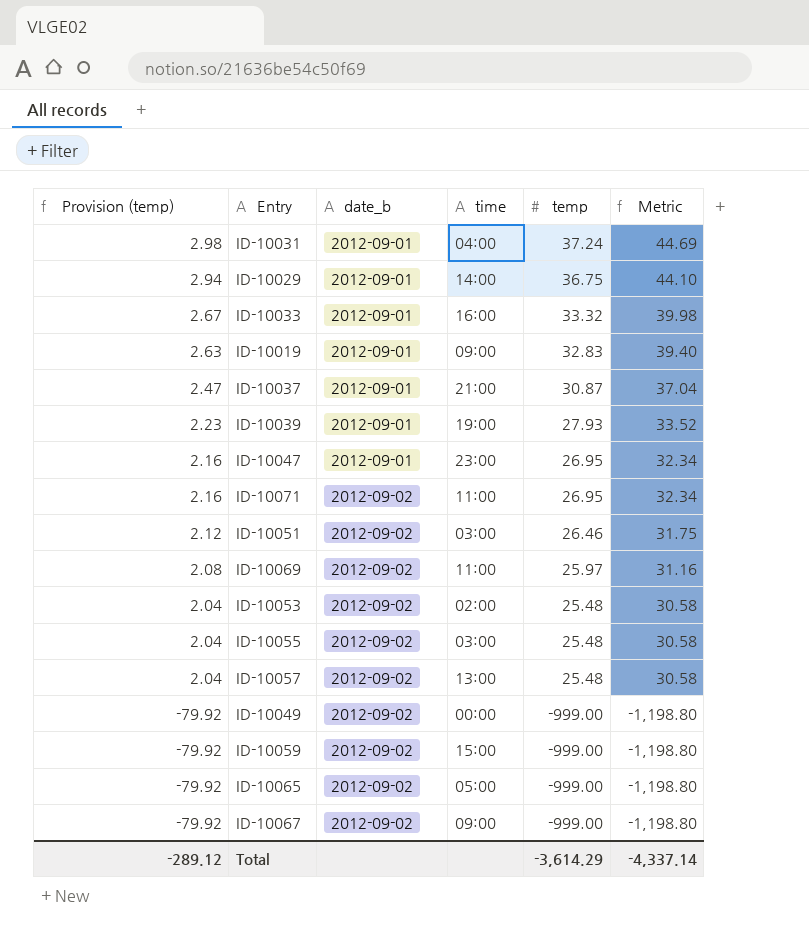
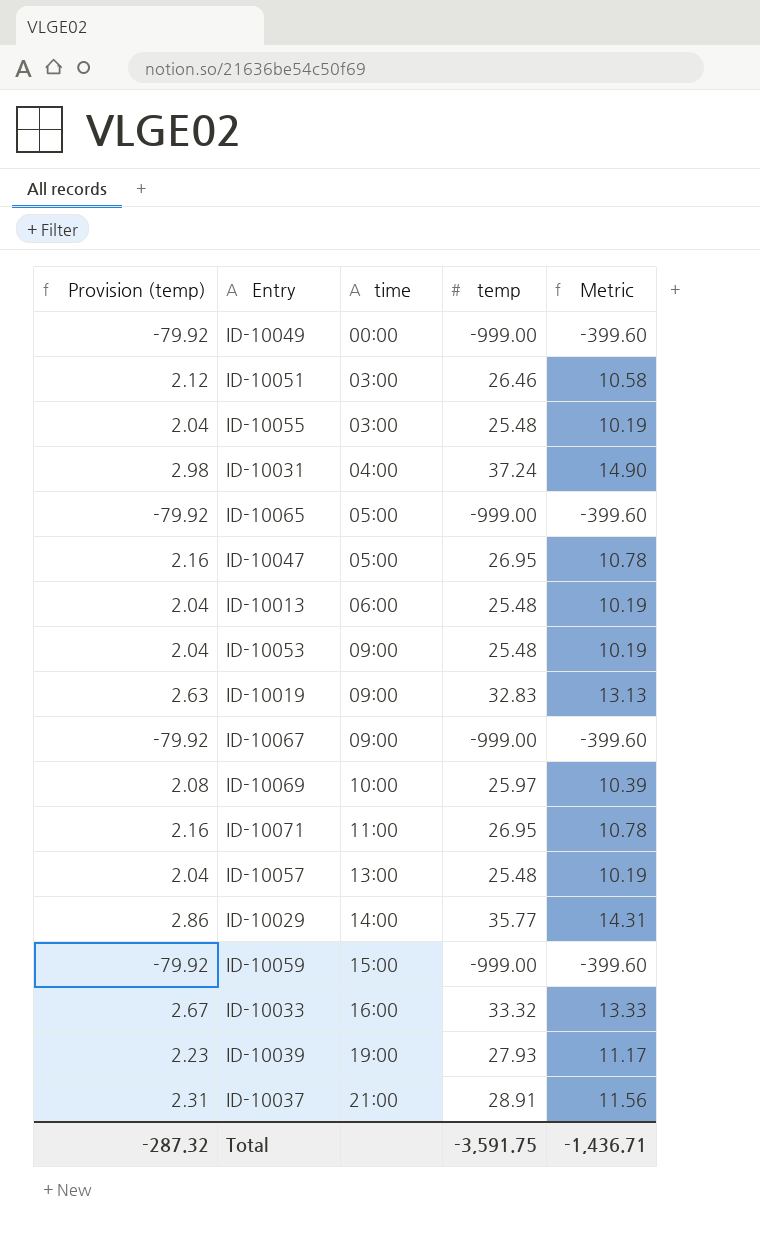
row order: Provision (temp) descending -> time ascending
column date_b | position: 3 -> none
column Metric | formula: [temp] * 1.2 -> [temp] * 0.4
ID-10047 | time: 23:00 -> 05:00
row ID-10013: none -> 2.04 | 06:00 | 25.48 | 10.19
ID-10053 | time: 02:00 -> 09:00
ID-10069 | time: 11:00 -> 10:00
ID-10029 | Provision (temp): 2.94 -> 2.86
ID-10029 | temp: 36.75 -> 35.77
ID-10037 | Provision (temp): 2.47 -> 2.31
ID-10037 | temp: 30.87 -> 28.91
Total | Provision (temp): -289.12 -> -287.32
Total | temp: -3,614.29 -> -3,591.75
Total | Metric: -4,337.14 -> -1,436.71

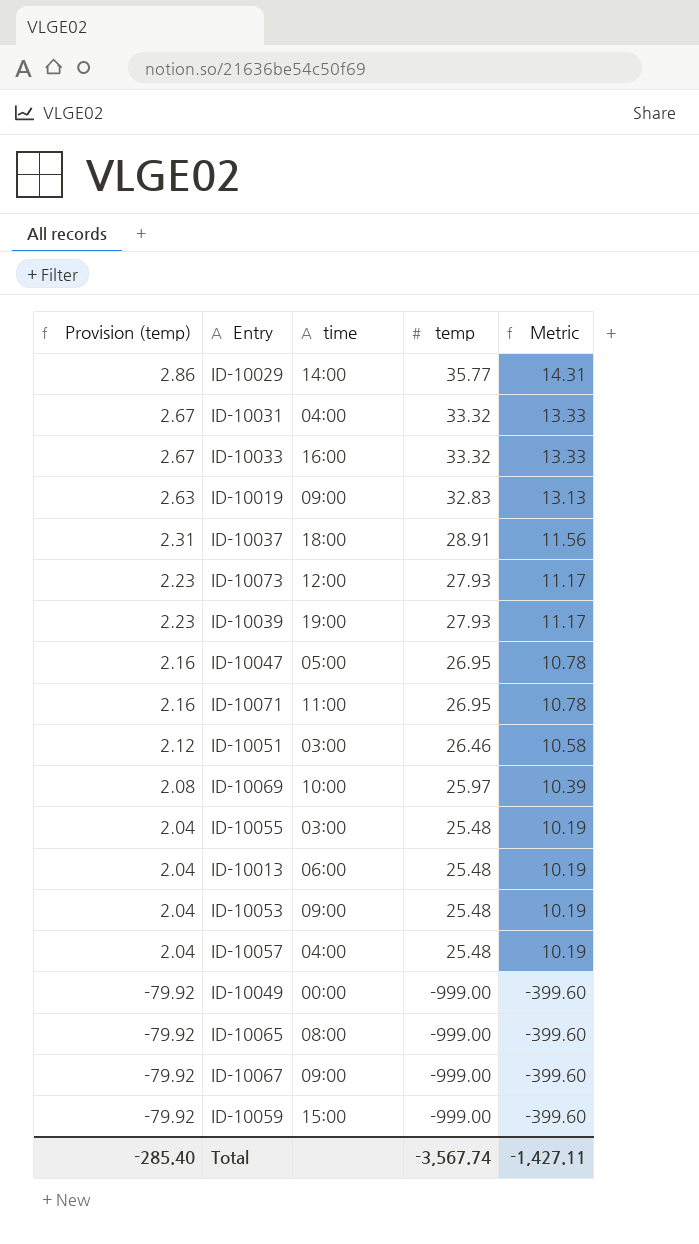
row order: time ascending -> Provision (temp) descending
ID-10031 | Provision (temp): 2.98 -> 2.67
ID-10031 | temp: 37.24 -> 33.32
ID-10031 | Metric: 14.90 -> 13.33
ID-10037 | time: 21:00 -> 18:00
row ID-10073: none -> 2.23 | 12:00 | 27.93 | 11.17
ID-10057 | time: 13:00 -> 04:00
ID-10065 | time: 05:00 -> 08:00
Total | Provision (temp): -287.32 -> -285.40
Total | temp: -3,591.75 -> -3,567.74
Total | Metric: -1,436.71 -> -1,427.11

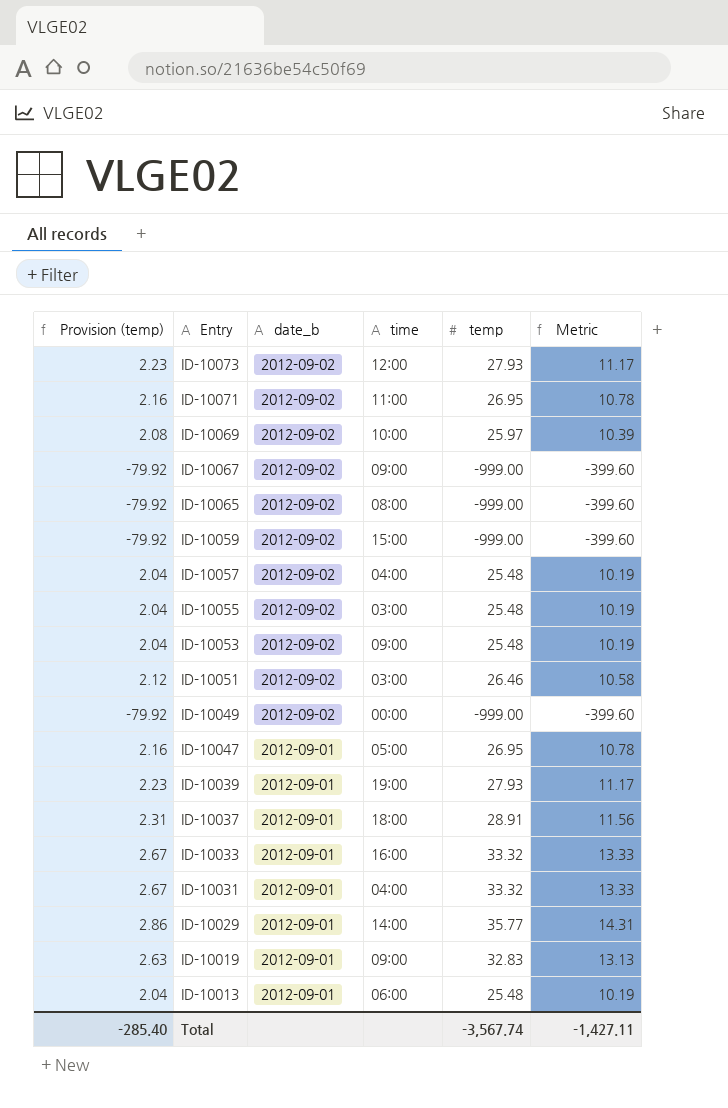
row order: Provision (temp) descending -> Entry descending
column date_b | position: none -> 3

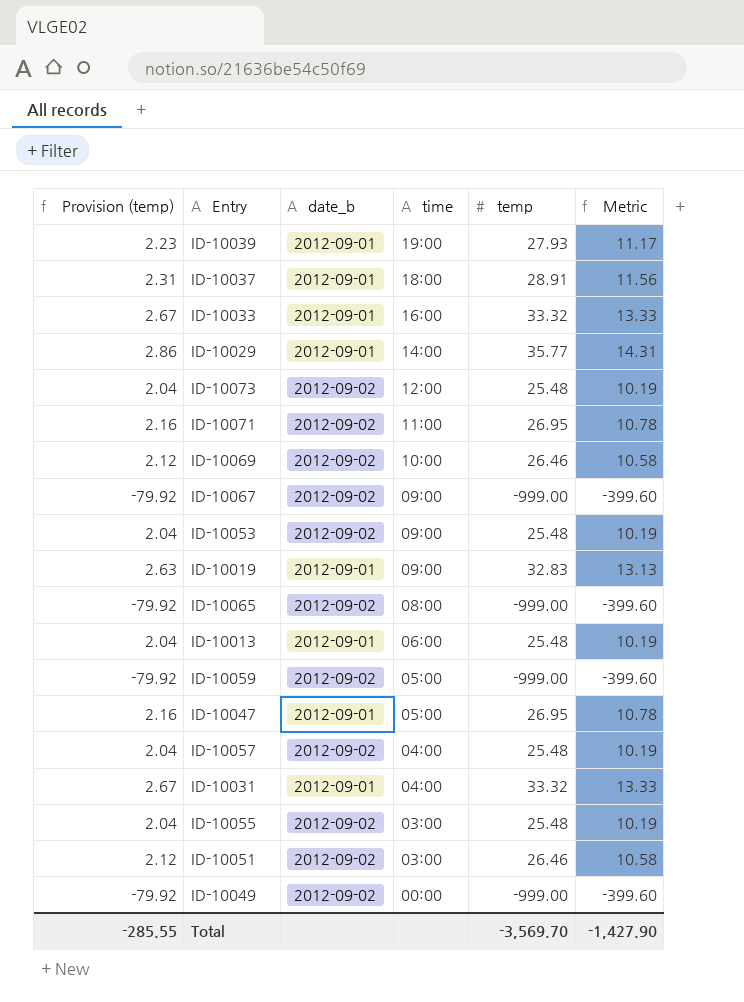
row order: Entry descending -> time descending
ID-10073 | Provision (temp): 2.23 -> 2.04
ID-10073 | temp: 27.93 -> 25.48
ID-10073 | Metric: 11.17 -> 10.19
ID-10069 | Provision (temp): 2.08 -> 2.12
ID-10069 | temp: 25.97 -> 26.46
ID-10069 | Metric: 10.39 -> 10.58
ID-10059 | time: 15:00 -> 05:00
Total | Provision (temp): -285.40 -> -285.55
Total | temp: -3,567.74 -> -3,569.70
Total | Metric: -1,427.11 -> -1,427.90

